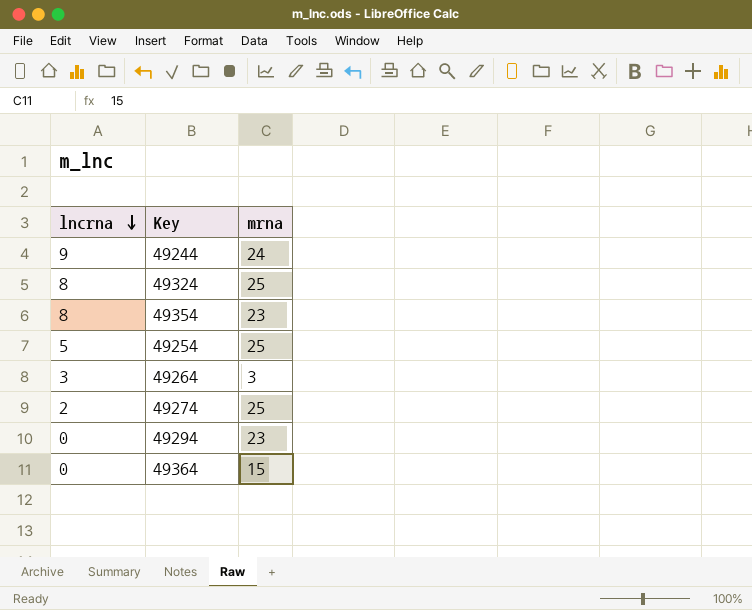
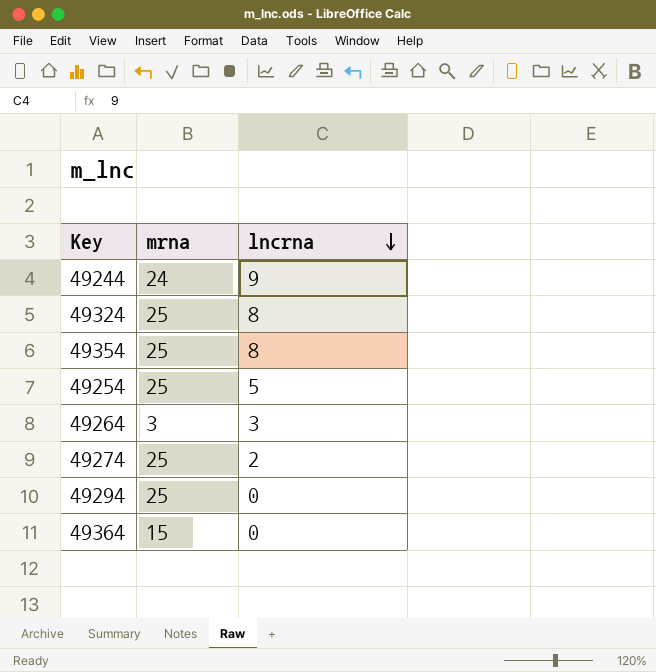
column lncrna | position: 1 -> 3
49354 | mrna: 23 -> 25
49294 | mrna: 23 -> 25

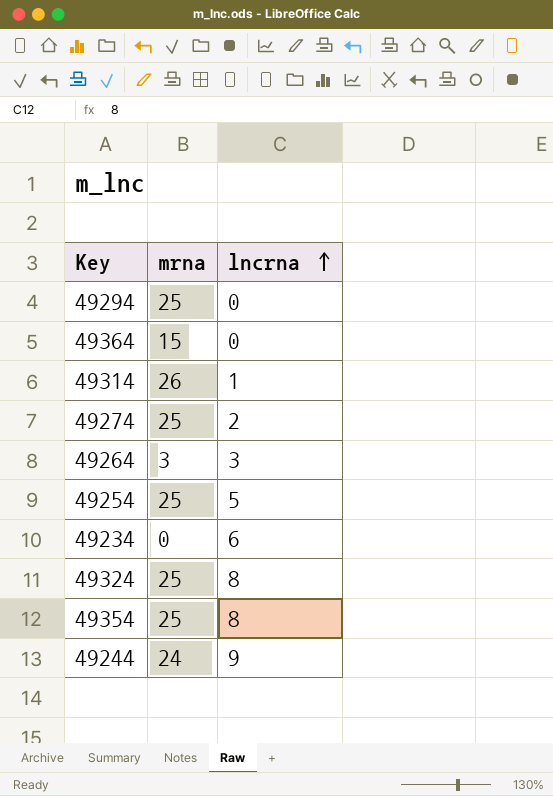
row order: lncrna descending -> lncrna ascending
row 49314: none -> 26 | 1
row 49234: none -> 0 | 6

